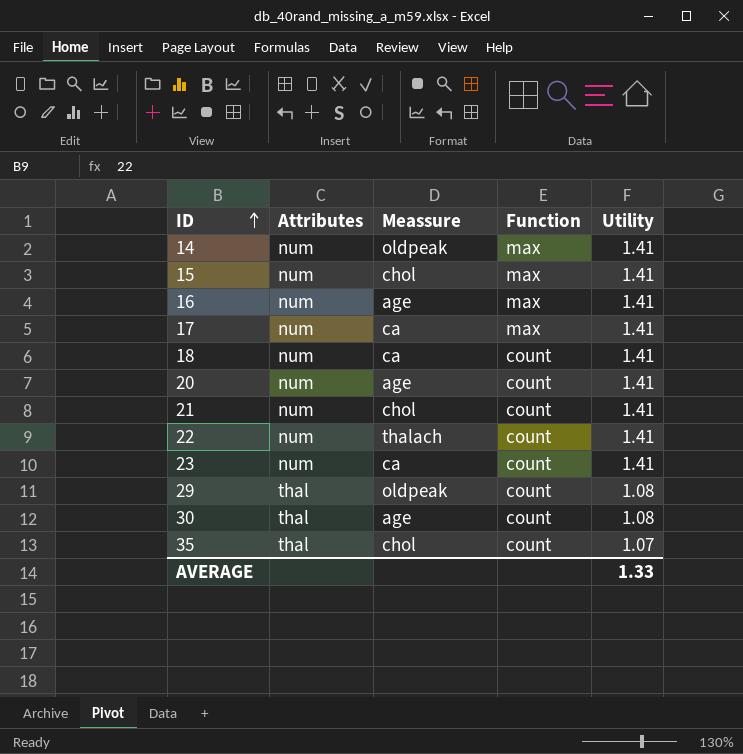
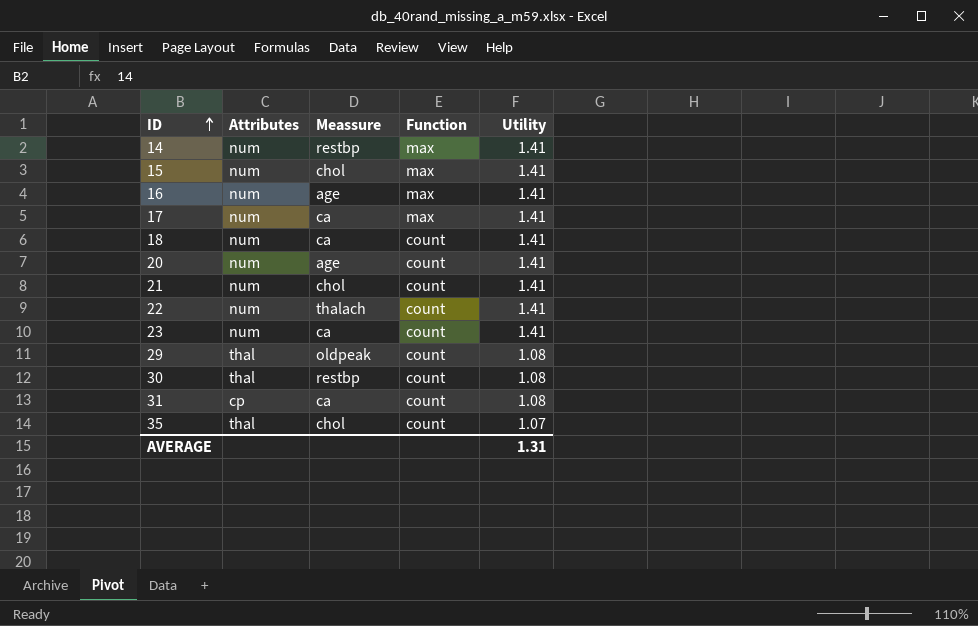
14 | Meassure: oldpeak -> restbp
30 | Meassure: age -> restbp
row 31: none -> cp | ca | count | 1.08
AVERAGE | Utility: 1.33 -> 1.31

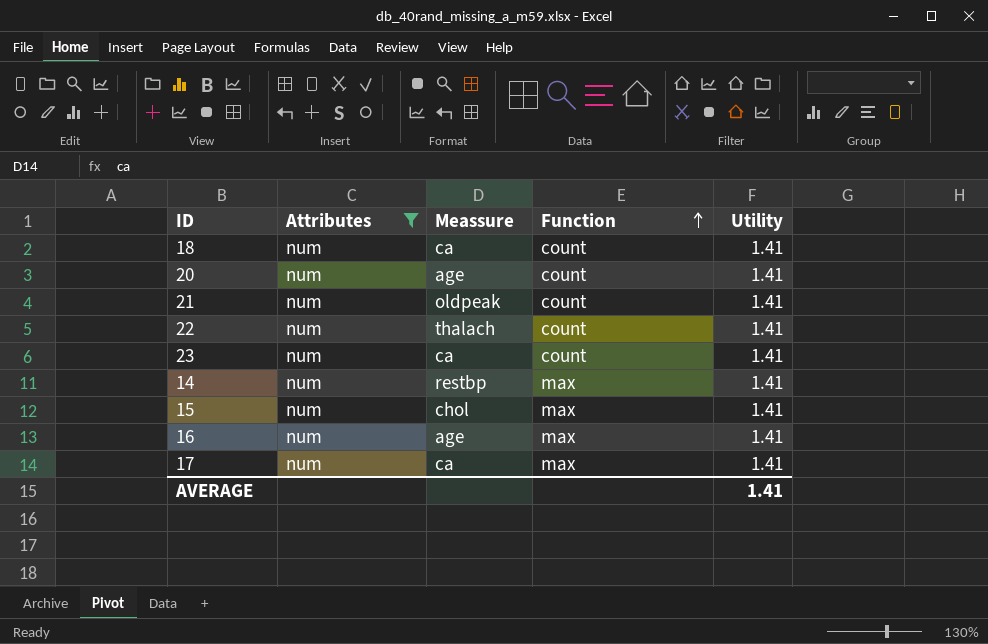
filter: none -> Attributes = num
row order: ID ascending -> Function ascending
21 | Meassure: chol -> oldpeak
AVERAGE | Utility: 1.31 -> 1.41

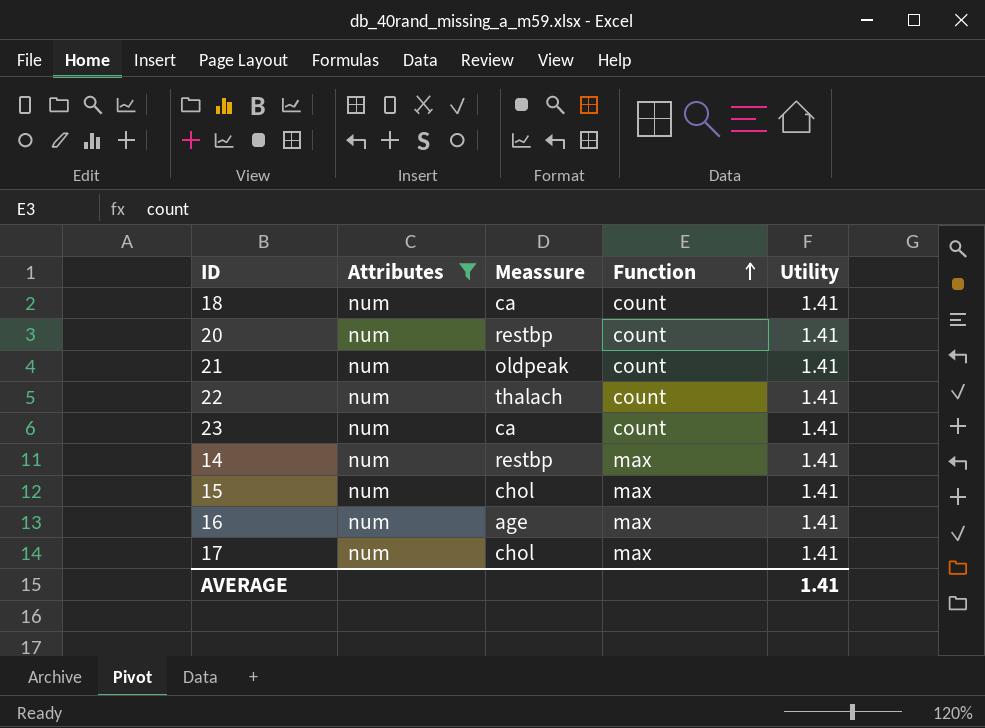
20 | Meassure: age -> restbp
17 | Meassure: ca -> chol

